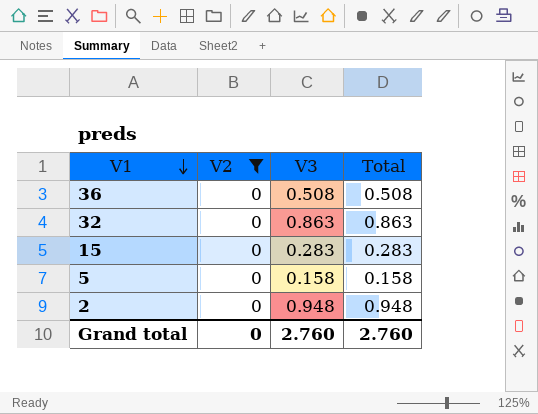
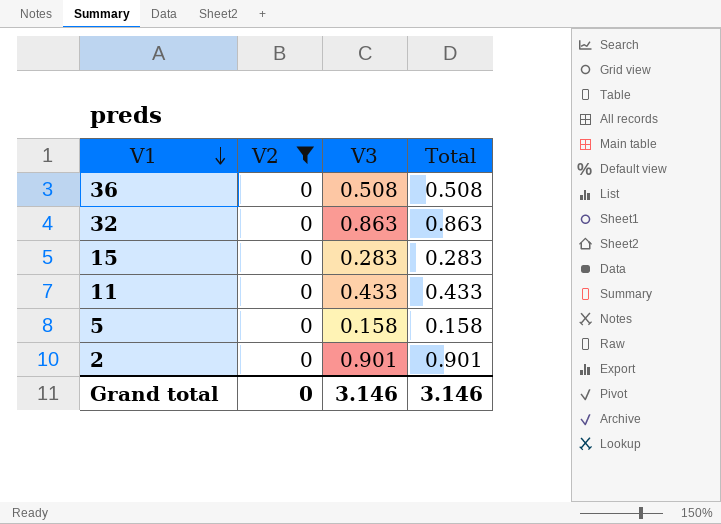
row 11: none -> 0 | 0.433 | 0.433
2 | V3: 0.948 -> 0.901
2 | Total: 0.948 -> 0.901
Grand total | V3: 2.760 -> 3.146
Grand total | Total: 2.760 -> 3.146

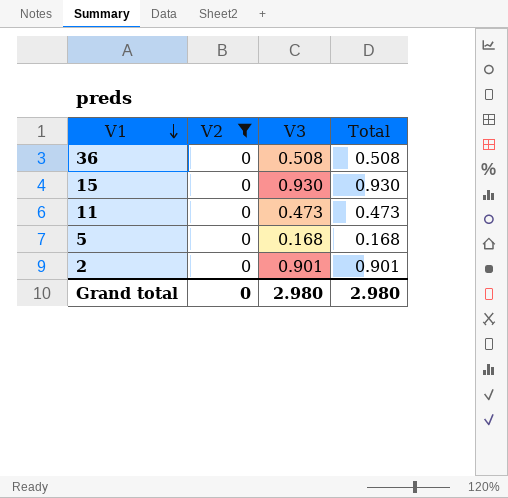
row 32: 0 | 0.863 | 0.863 -> none
15 | V3: 0.283 -> 0.930
15 | Total: 0.283 -> 0.930
11 | V3: 0.433 -> 0.473
11 | Total: 0.433 -> 0.473
5 | V3: 0.158 -> 0.168
5 | Total: 0.158 -> 0.168
Grand total | V3: 3.146 -> 2.980
Grand total | Total: 3.146 -> 2.980

